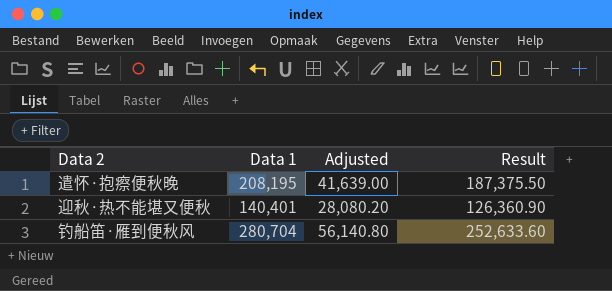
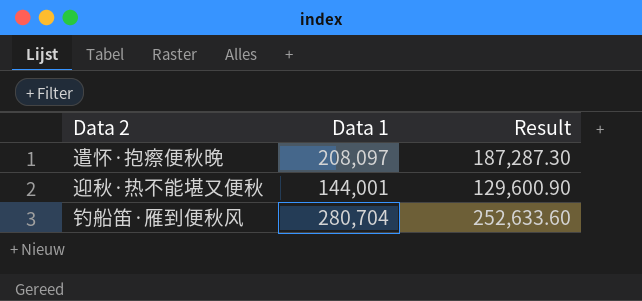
column Adjusted | formula: [Data 1] * 0.2 -> none
遣怀·抱瘵便秋晚 | Data 1: 208,195 -> 208,097
遣怀·抱瘵便秋晚 | Result: 187,375.50 -> 187,287.30
迎秋·热不能堪又便秋 | Data 1: 140,401 -> 144,001
迎秋·热不能堪又便秋 | Result: 126,360.90 -> 129,600.90

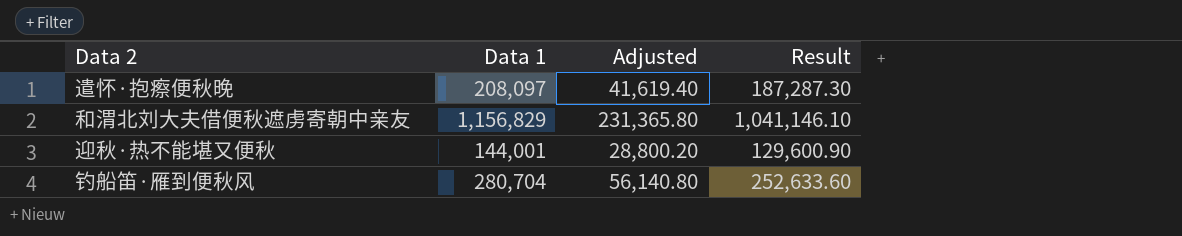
column Adjusted | formula: none -> [Data 1] * 0.2
row 和渭北刘大夫借便秋遮虏寄朝中亲友: none -> 1,156,829 | 231,365.80 | 1,041,146.10

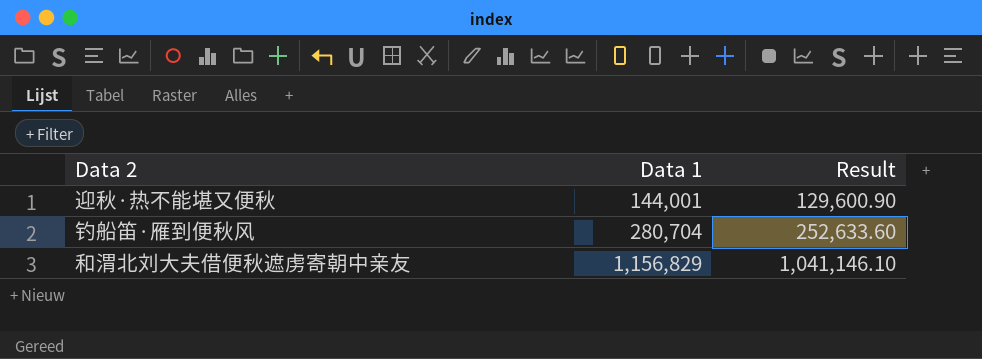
row order: none -> Data 1 ascending
column Adjusted | formula: [Data 1] * 0.2 -> none
row 遣怀·抱瘵便秋晚: 208,097 | 41,619.40 | 187,287.30 -> none

